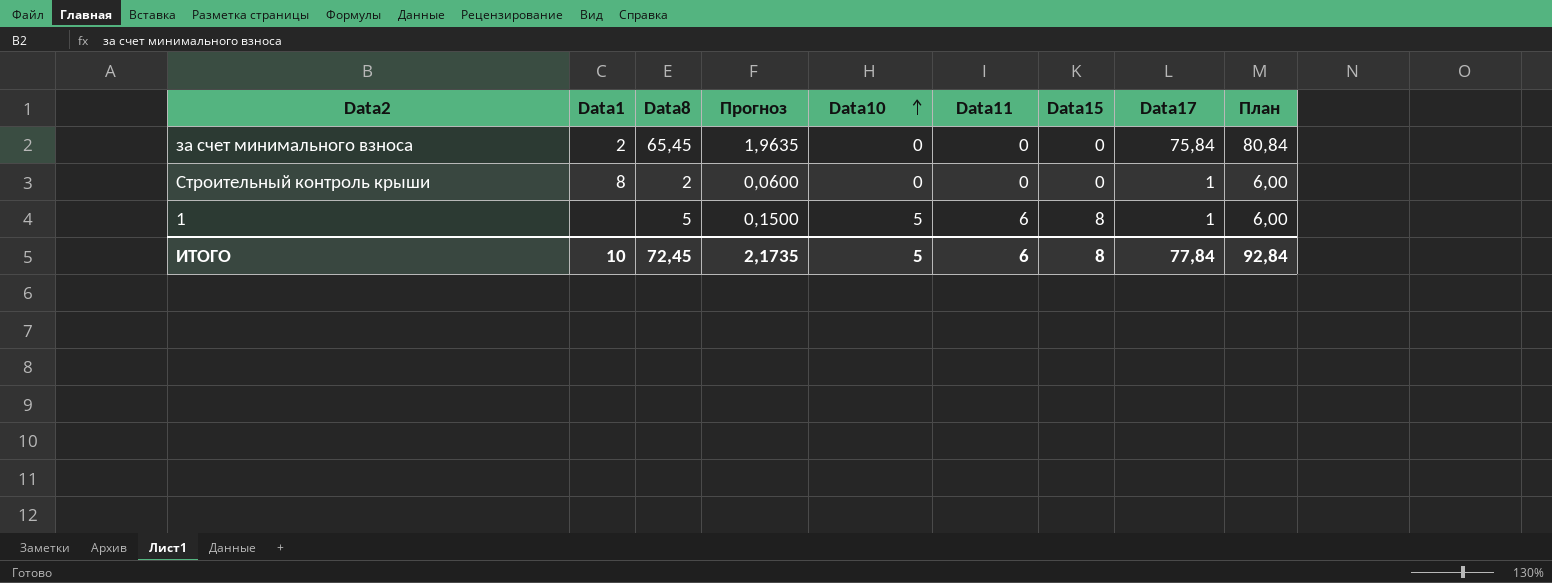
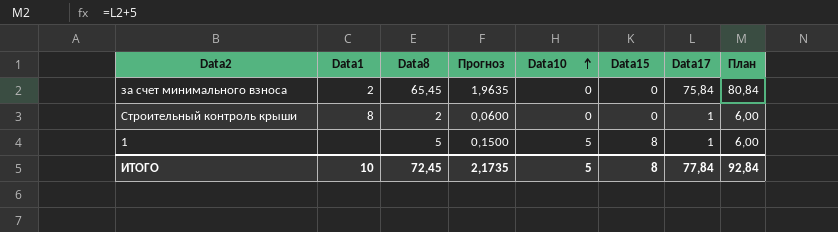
column Data11 | position: 6 -> none

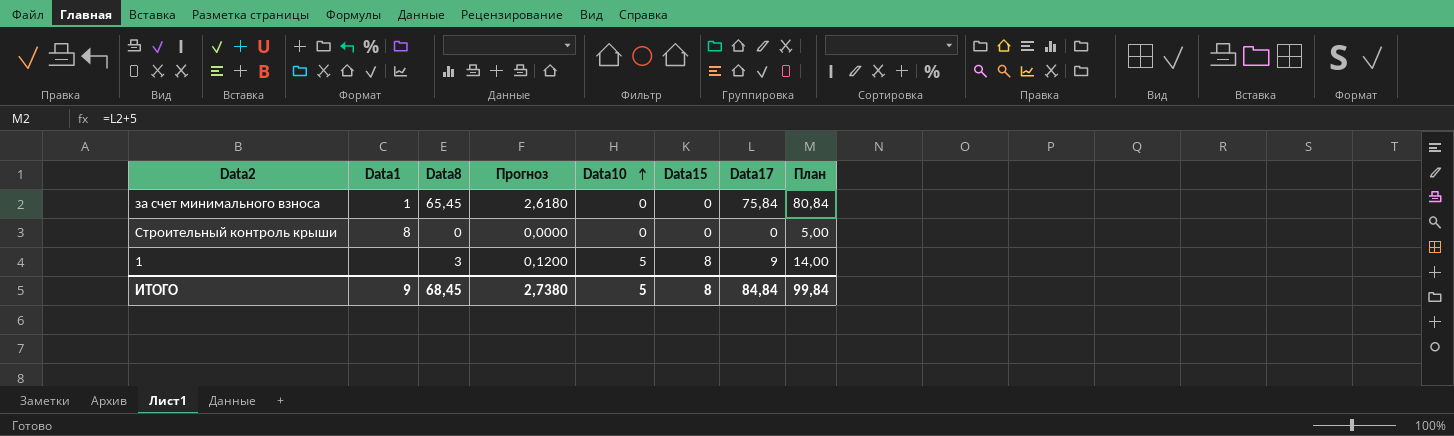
column Прогноз | formula: [Data8] * 0,03 -> [Data8] * 0,04
за счет минимального взноса | Data1: 2 -> 1
Строительный контроль крыши | Data8: 2 -> 0
Строительный контроль крыши | Data17: 1 -> 0
Строительный контроль крыши | План: 6,00 -> 5,00
1 | Data8: 5 -> 3
1 | Data17: 1 -> 9
1 | План: 6,00 -> 14,00
ИТОГО | Data1: 10 -> 9
ИТОГО | Data8: 72,45 -> 68,45
ИТОГО | Прогноз: 2,1735 -> 2,7380
ИТОГО | Data17: 77,84 -> 84,84
ИТОГО | План: 92,84 -> 99,84

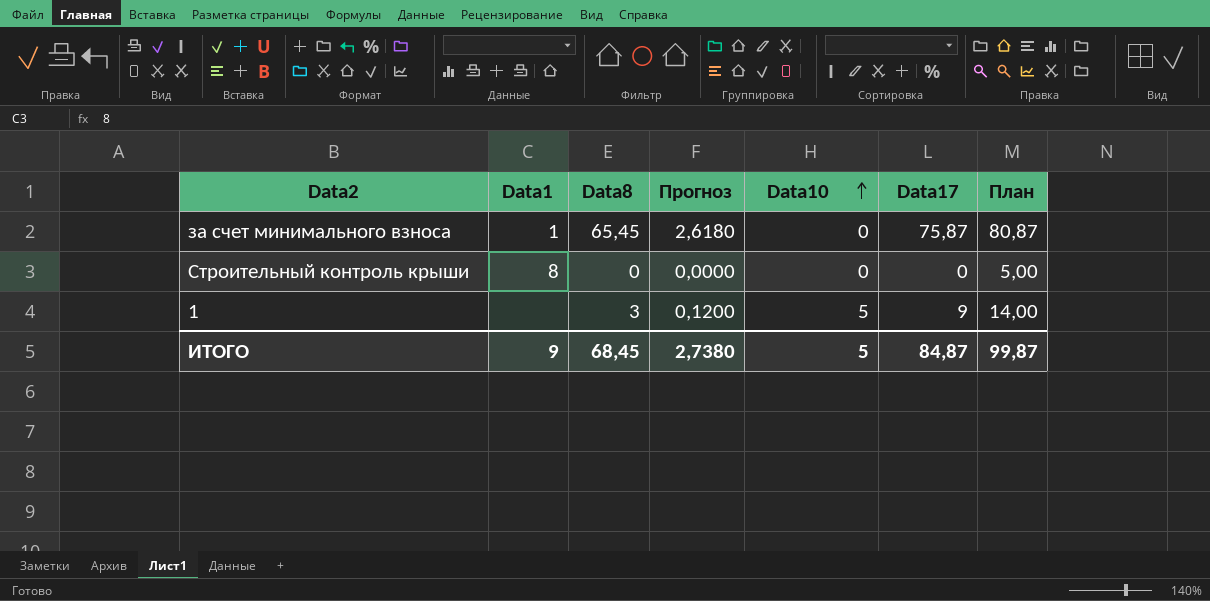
column Data15 | position: 6 -> none
за счет минимального взноса | Data17: 75,84 -> 75,87
за счет минимального взноса | План: 80,84 -> 80,87
ИТОГО | Data17: 84,84 -> 84,87
ИТОГО | План: 99,84 -> 99,87

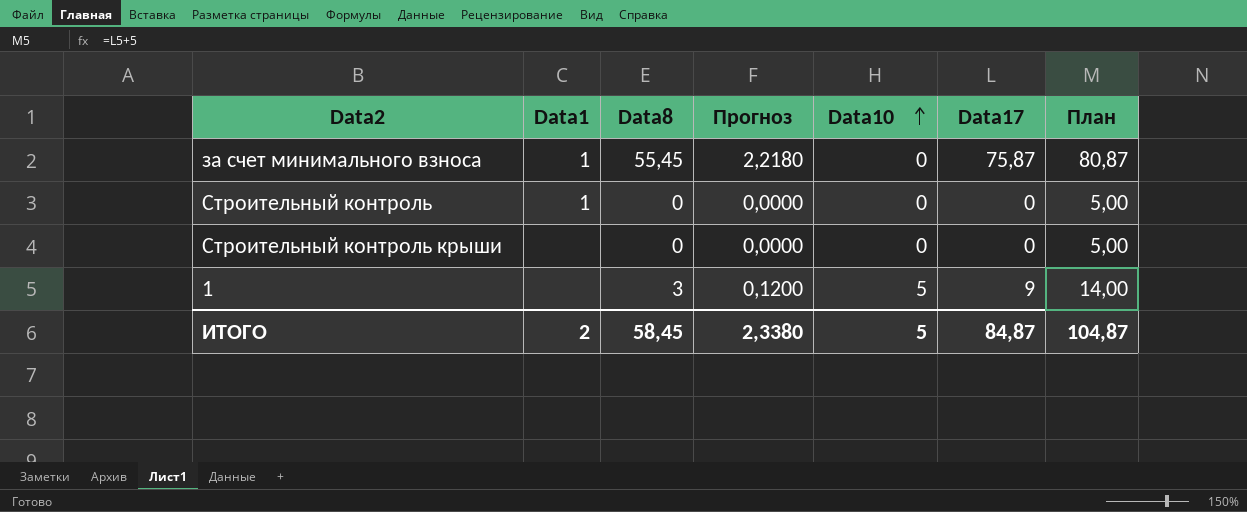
за счет минимального взноса | Data8: 65,45 -> 55,45
за счет минимального взноса | Прогноз: 2,6180 -> 2,2180
row Строительный контроль: none -> 1 | 0 | 0,0000 | 0 | 0 | 5,00
Строительный контроль крыши | Data1: 8 -> none
ИТОГО | Data1: 9 -> 2
ИТОГО | Data8: 68,45 -> 58,45
ИТОГО | Прогноз: 2,7380 -> 2,3380
ИТОГО | План: 99,87 -> 104,87

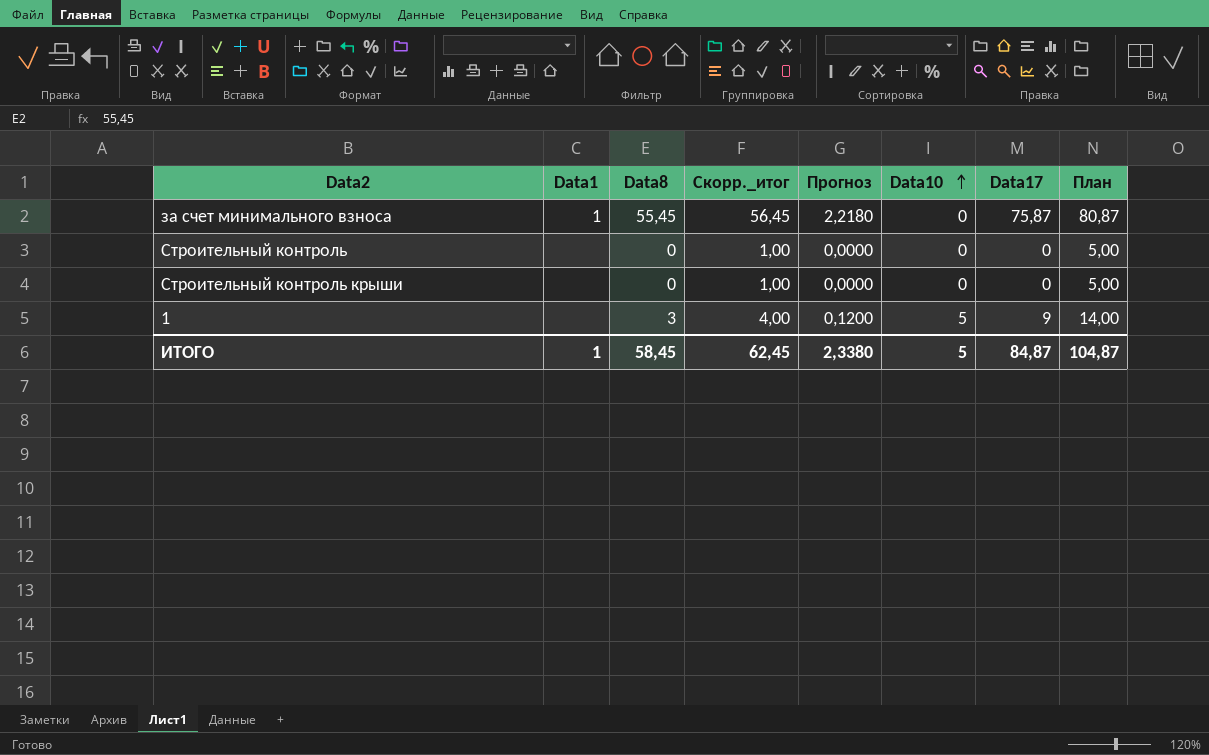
column Скорр._итог | formula: none -> [Data8] + 1
Строительный контроль | Data1: 1 -> none
ИТОГО | Data1: 2 -> 1

